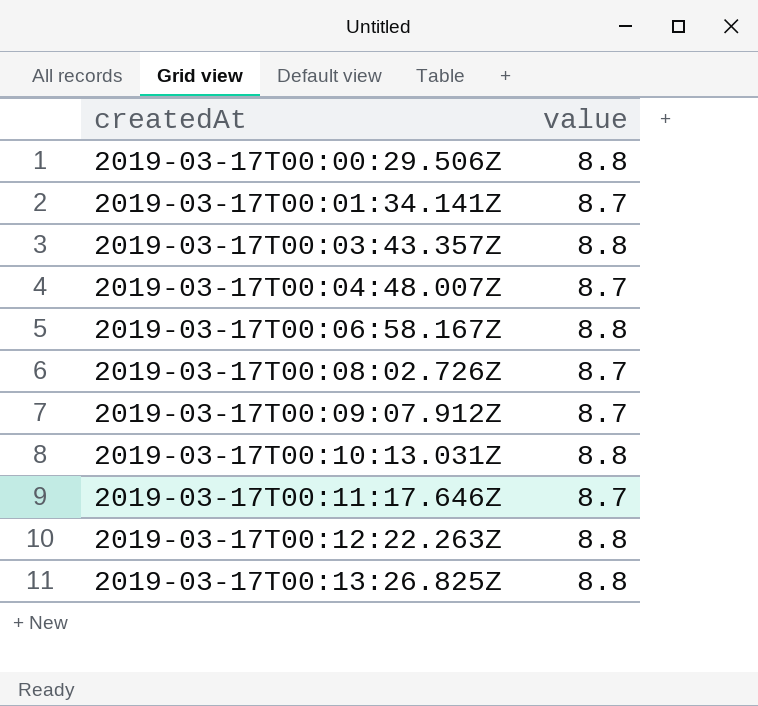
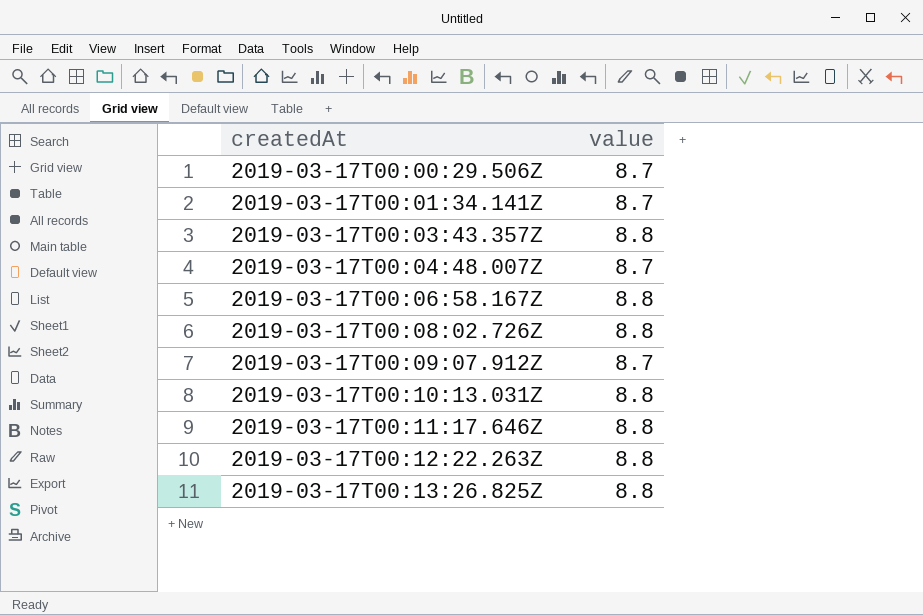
2019-03-17T00:00:29.506Z | value: 8.8 -> 8.7
2019-03-17T00:08:02.726Z | value: 8.7 -> 8.8
2019-03-17T00:11:17.646Z | value: 8.7 -> 8.8

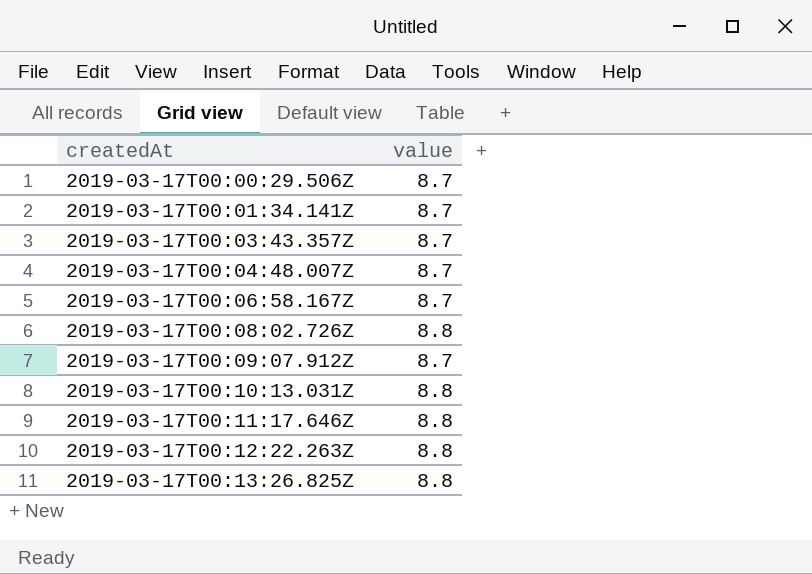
2019-03-17T00:03:43.357Z | value: 8.8 -> 8.7
2019-03-17T00:06:58.167Z | value: 8.8 -> 8.7

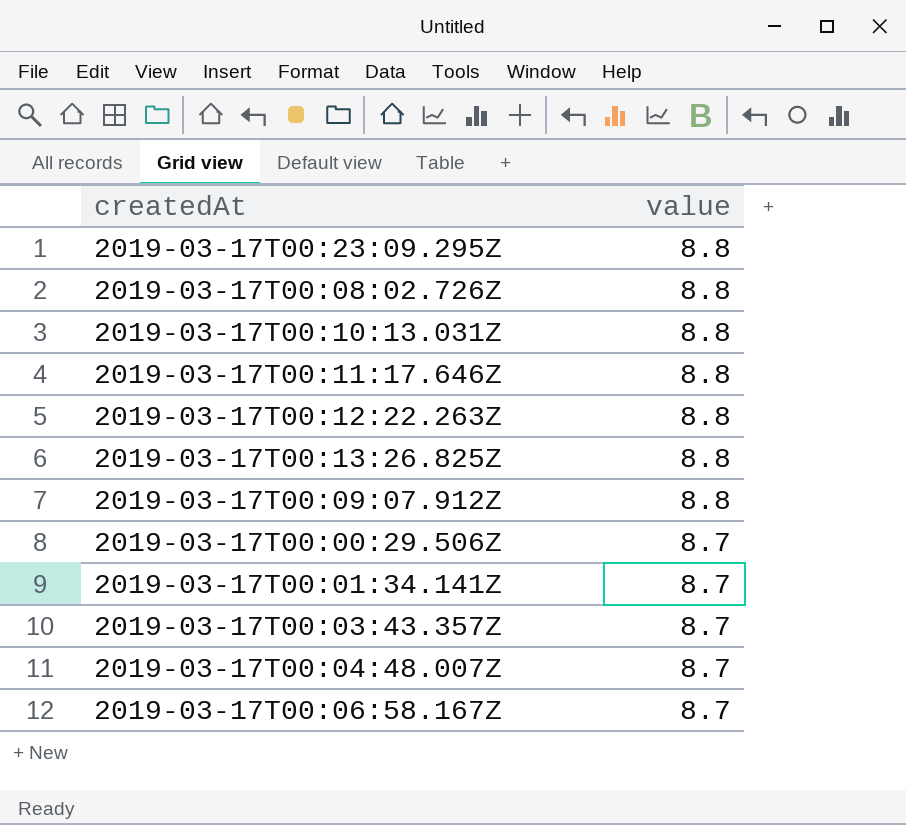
row order: createdAt ascending -> value descending
row 2019-03-17T00:23:09.295Z: none -> 8.8
2019-03-17T00:09:07.912Z | value: 8.7 -> 8.8

